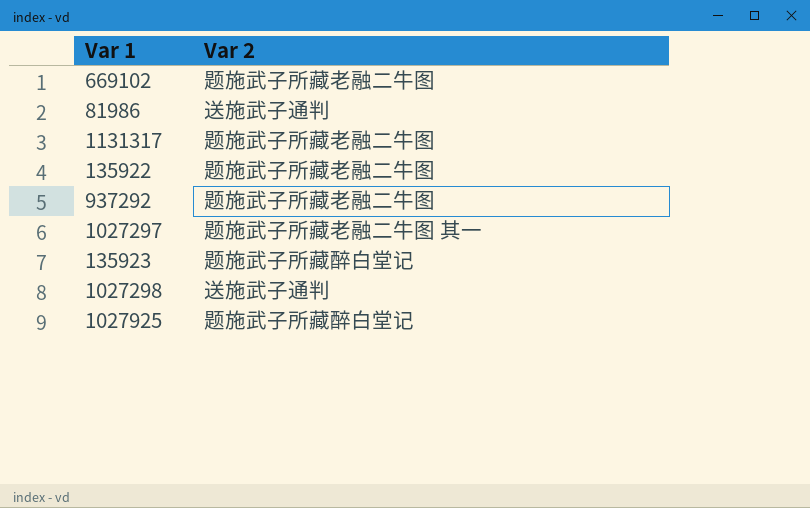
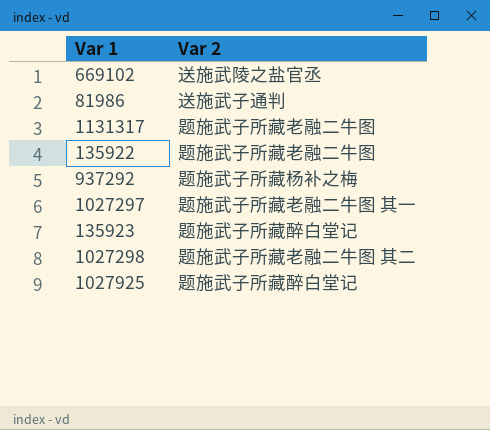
669102 | Var 2: 题施武子所藏老融二牛图 -> 送施武陵之盐官丞
937292 | Var 2: 题施武子所藏老融二牛图 -> 题施武子所藏杨补之梅
1027298 | Var 2: 送施武子通判 -> 题施武子所藏老融二牛图 其二

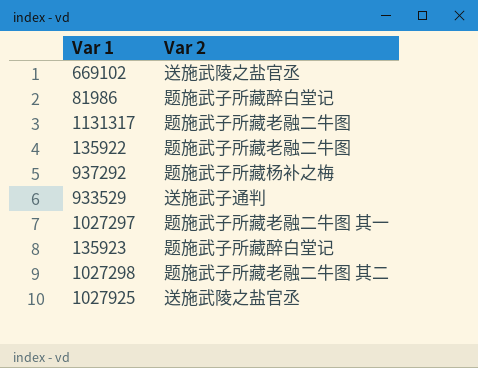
81986 | Var 2: 送施武子通判 -> 题施武子所藏醉白堂记
row 933529: none -> 送施武子通判
1027925 | Var 2: 题施武子所藏醉白堂记 -> 送施武陵之盐官丞

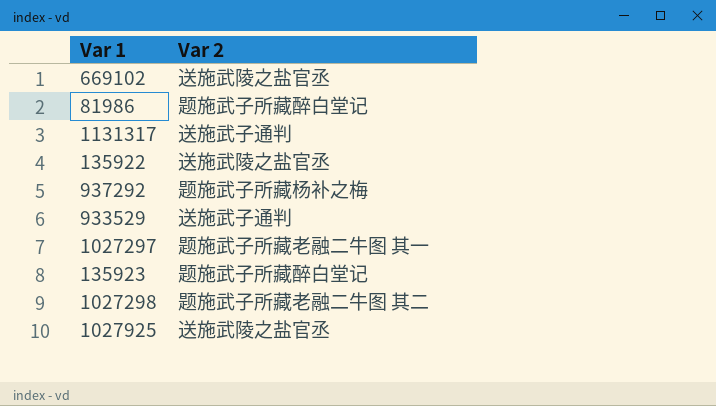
1131317 | Var 2: 题施武子所藏老融二牛图 -> 送施武子通判
135922 | Var 2: 题施武子所藏老融二牛图 -> 送施武陵之盐官丞

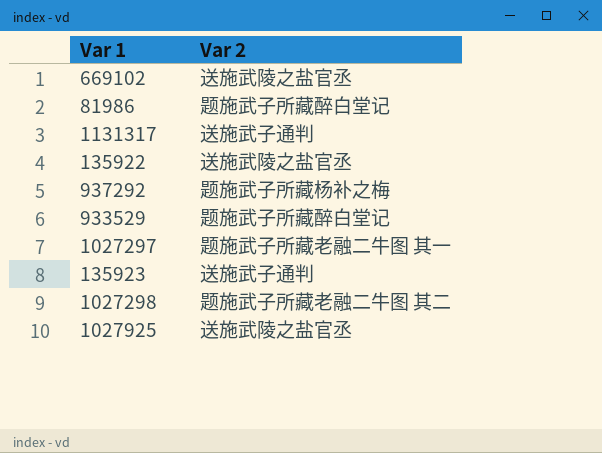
933529 | Var 2: 送施武子通判 -> 题施武子所藏醉白堂记
135923 | Var 2: 题施武子所藏醉白堂记 -> 送施武子通判

